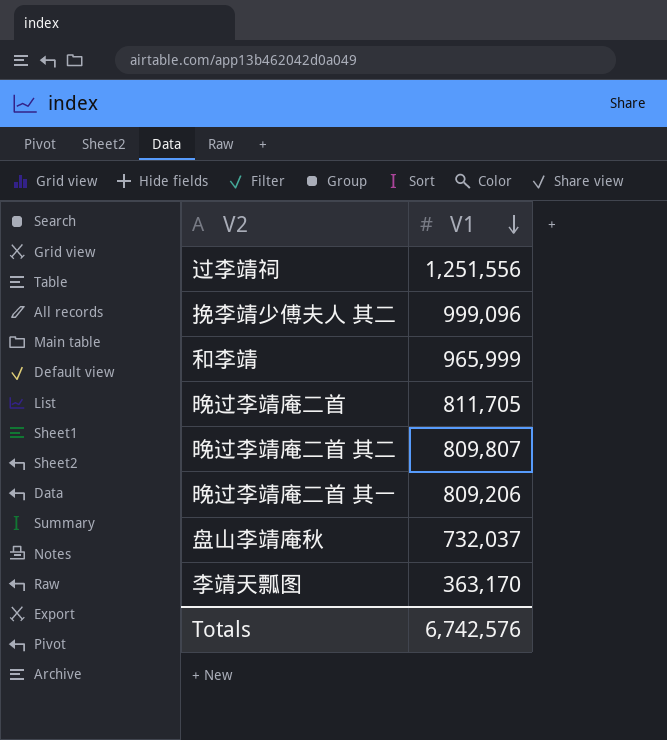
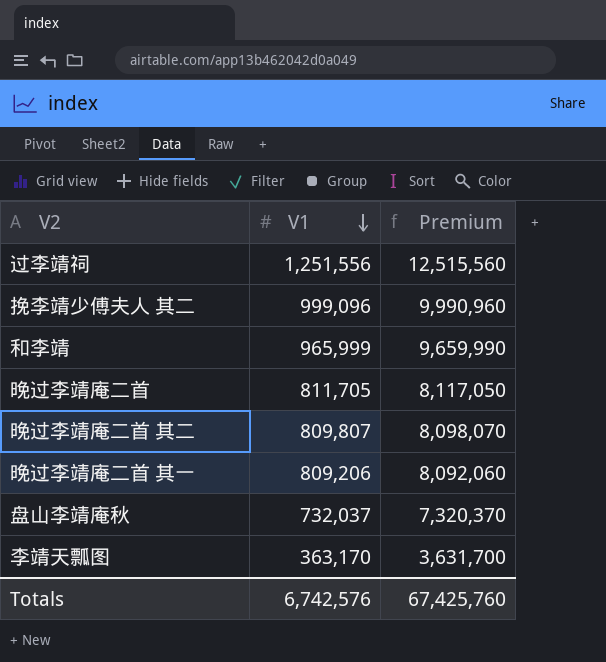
column Premium | formula: none -> [V1] * 10

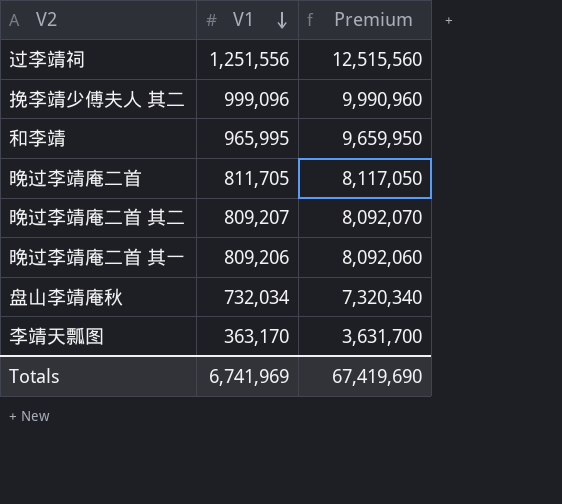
和李靖 | V1: 965,999 -> 965,995
和李靖 | Premium: 9,659,990 -> 9,659,950
晚过李靖庵二首 其二 | V1: 809,807 -> 809,207
晚过李靖庵二首 其二 | Premium: 8,098,070 -> 8,092,070
盘山李靖庵秋 | V1: 732,037 -> 732,034
盘山李靖庵秋 | Premium: 7,320,370 -> 7,320,340
Totals | V1: 6,742,576 -> 6,741,969
Totals | Premium: 67,425,760 -> 67,419,690

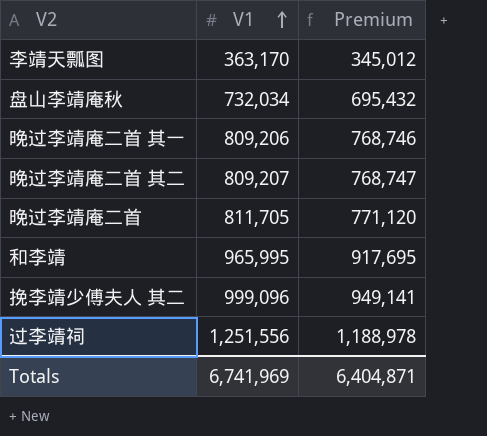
row order: V1 descending -> V1 ascending
column Premium | formula: [V1] * 10 -> [V1] * 0.95
Totals | Premium: 67,419,690 -> 6,404,871

